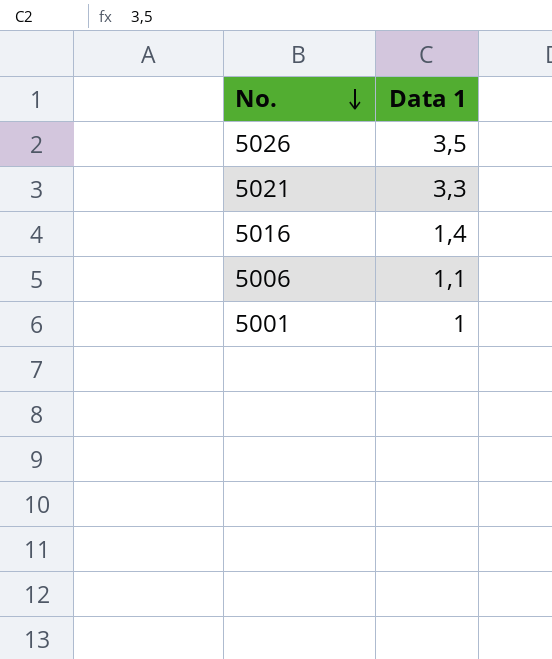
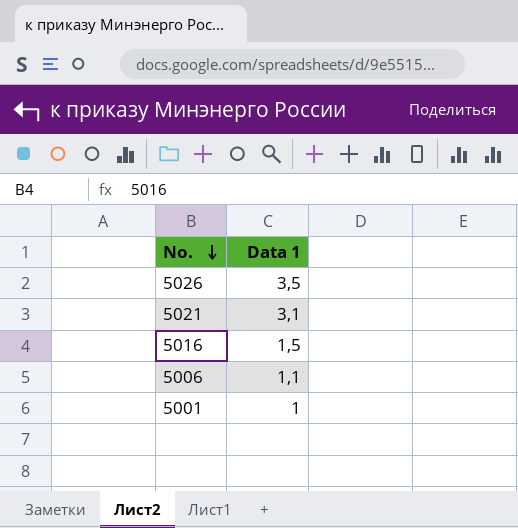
5021 | Data 1: 3,3 -> 3,1
5016 | Data 1: 1,4 -> 1,5

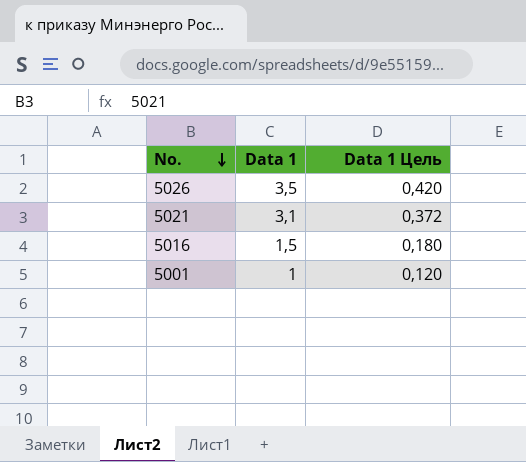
column Data 1 Цель | formula: none -> [Data 1] * 0,12
row 5006: 1,1 -> none

